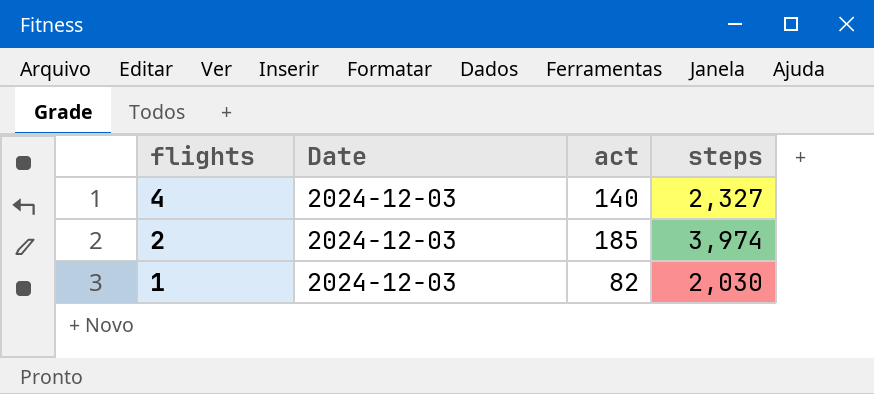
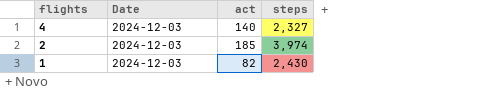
1 | steps: 2,030 -> 2,430

